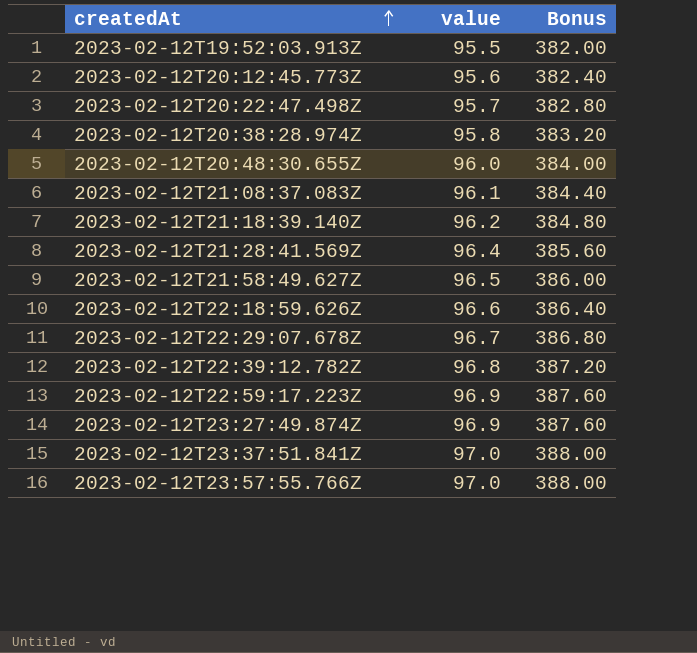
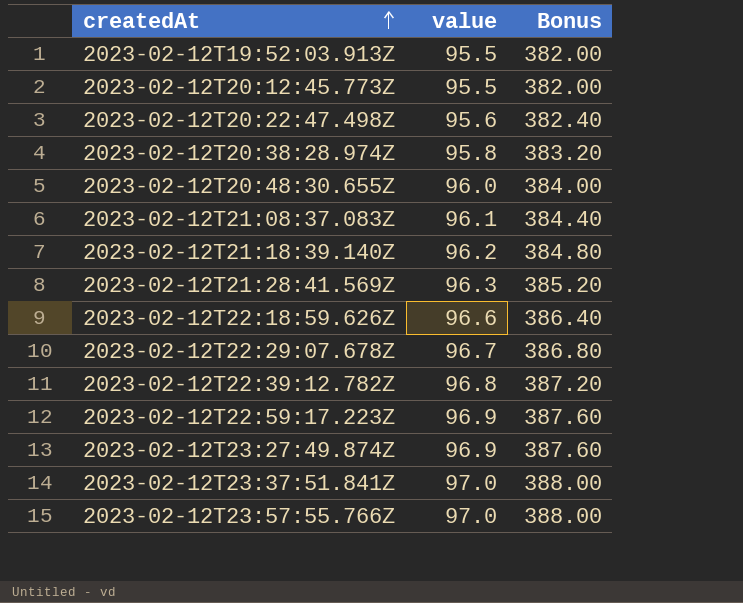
row 2023-02-12T21:58:49.627Z: 96.5 | 386.00 -> none
2023-02-12T20:12:45.773Z | value: 95.6 -> 95.5
2023-02-12T20:12:45.773Z | Bonus: 382.40 -> 382.00
2023-02-12T20:22:47.498Z | value: 95.7 -> 95.6
2023-02-12T20:22:47.498Z | Bonus: 382.80 -> 382.40
2023-02-12T21:28:41.569Z | value: 96.4 -> 96.3
2023-02-12T21:28:41.569Z | Bonus: 385.60 -> 385.20

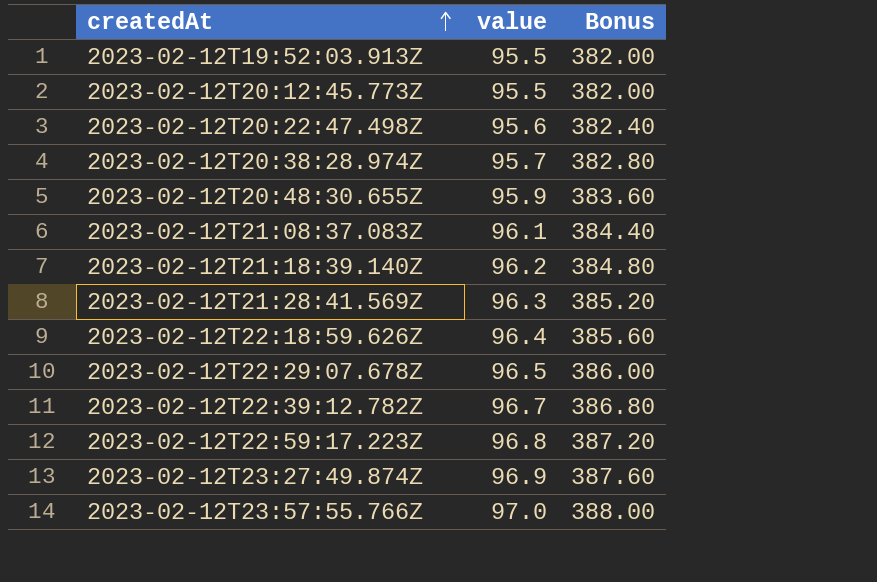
row 2023-02-12T23:37:51.841Z: 97.0 | 388.00 -> none
2023-02-12T20:38:28.974Z | value: 95.8 -> 95.7
2023-02-12T20:38:28.974Z | Bonus: 383.20 -> 382.80
2023-02-12T20:48:30.655Z | value: 96.0 -> 95.9
2023-02-12T20:48:30.655Z | Bonus: 384.00 -> 383.60
2023-02-12T22:18:59.626Z | value: 96.6 -> 96.4
2023-02-12T22:18:59.626Z | Bonus: 386.40 -> 385.60
2023-02-12T22:29:07.678Z | value: 96.7 -> 96.5
2023-02-12T22:29:07.678Z | Bonus: 386.80 -> 386.00
2023-02-12T22:39:12.782Z | value: 96.8 -> 96.7
2023-02-12T22:39:12.782Z | Bonus: 387.20 -> 386.80
2023-02-12T22:59:17.223Z | value: 96.9 -> 96.8
2023-02-12T22:59:17.223Z | Bonus: 387.60 -> 387.20

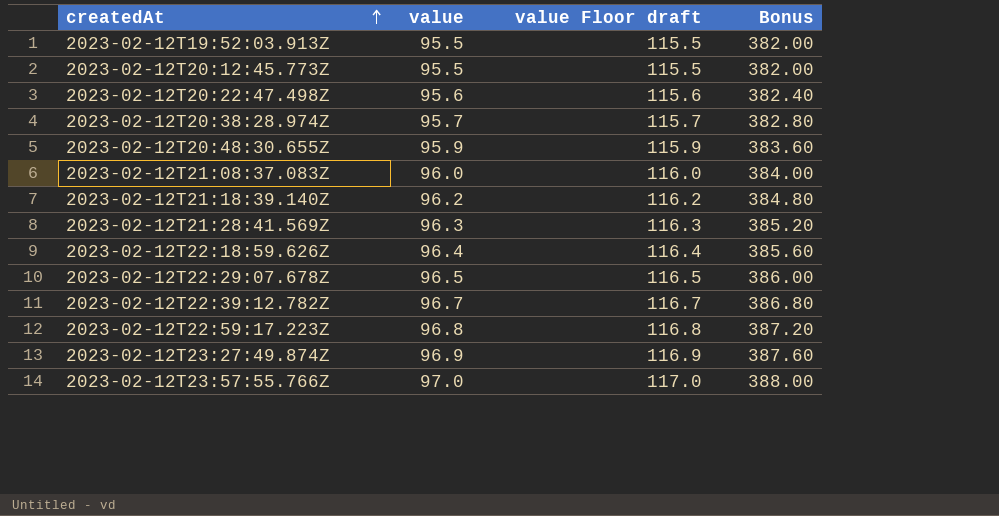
column value Floor draft | formula: none -> [value] + 20
2023-02-12T21:08:37.083Z | value: 96.1 -> 96.0
2023-02-12T21:08:37.083Z | Bonus: 384.40 -> 384.00

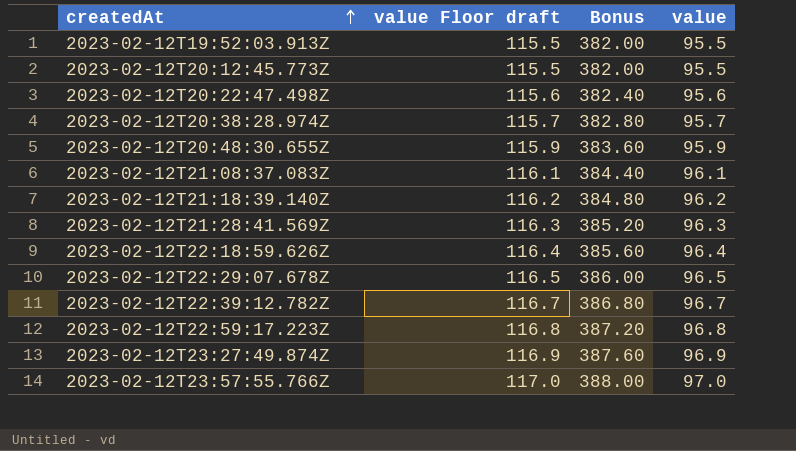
column value | position: 2 -> 4
2023-02-12T21:08:37.083Z | value Floor draft: 116.0 -> 116.1
2023-02-12T21:08:37.083Z | Bonus: 384.00 -> 384.40
2023-02-12T21:08:37.083Z | value: 96.0 -> 96.1

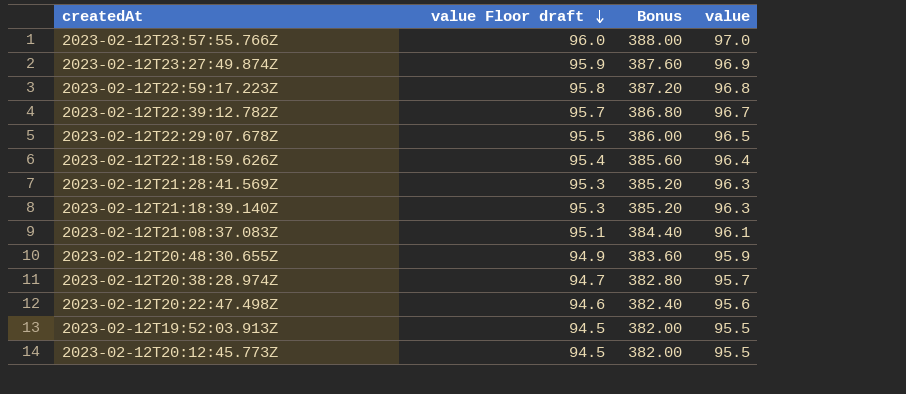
row order: createdAt ascending -> value Floor draft descending
column value Floor draft | formula: [value] + 20 -> [value] - 1
2023-02-12T21:18:39.140Z | Bonus: 384.80 -> 385.20
2023-02-12T21:18:39.140Z | value: 96.2 -> 96.3

